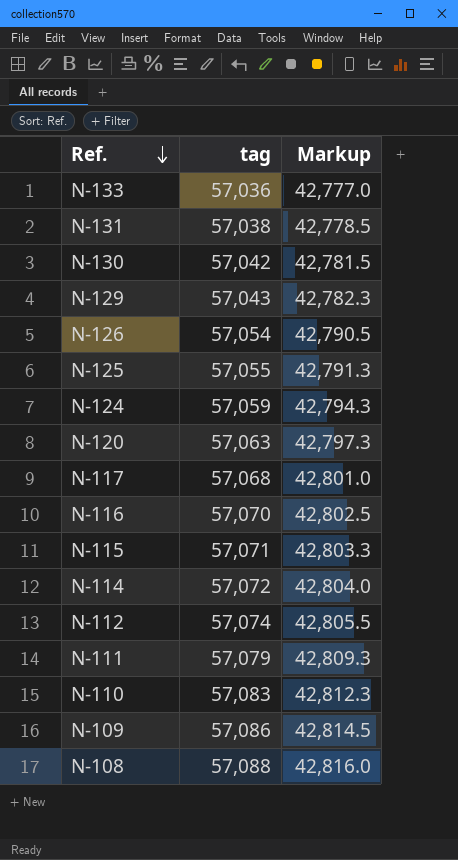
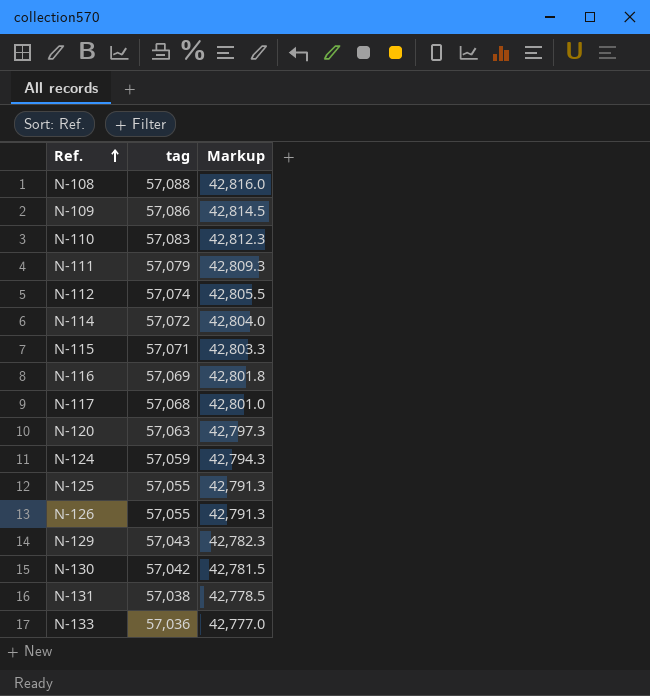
row order: Ref. descending -> Ref. ascending
N-116 | tag: 57,070 -> 57,069
N-116 | Markup: 42,802.5 -> 42,801.8
N-126 | tag: 57,054 -> 57,055
N-126 | Markup: 42,790.5 -> 42,791.3

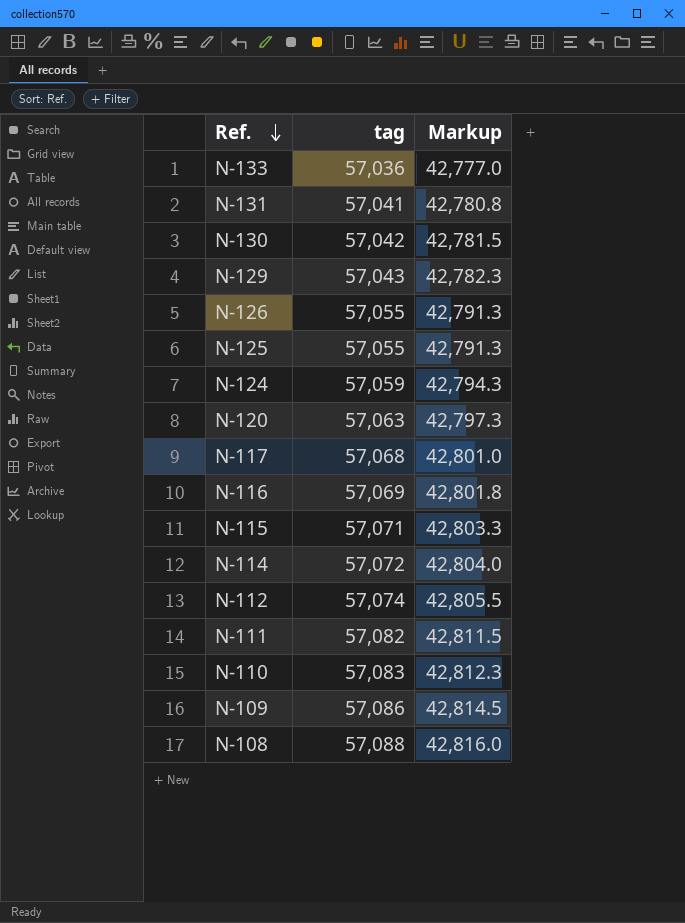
row order: Ref. ascending -> Ref. descending
N-131 | tag: 57,038 -> 57,041
N-131 | Markup: 42,778.5 -> 42,780.8
N-111 | tag: 57,079 -> 57,082
N-111 | Markup: 42,809.3 -> 42,811.5

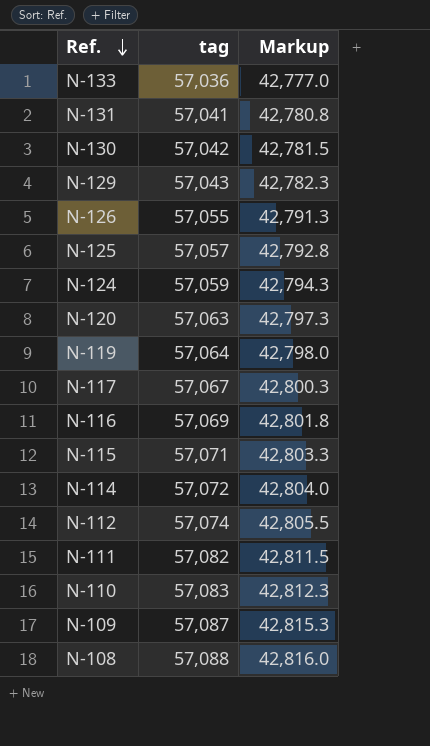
N-125 | tag: 57,055 -> 57,057
N-125 | Markup: 42,791.3 -> 42,792.8
row N-119: none -> 57,064 | 42,798.0
N-117 | tag: 57,068 -> 57,067
N-117 | Markup: 42,801.0 -> 42,800.3
N-109 | tag: 57,086 -> 57,087
N-109 | Markup: 42,814.5 -> 42,815.3

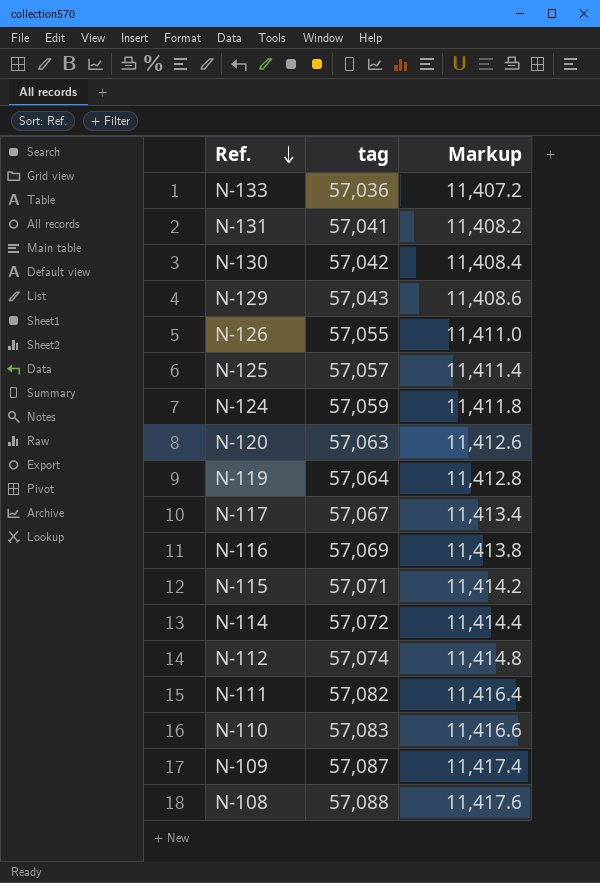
column Markup | formula: [tag] * 0.75 -> [tag] * 0.2

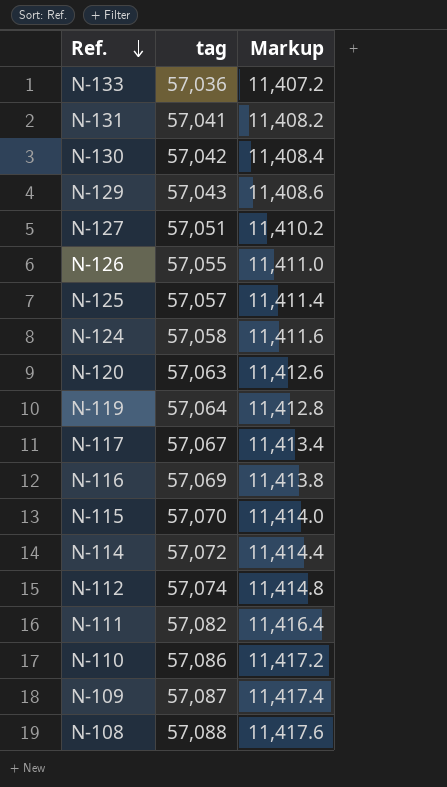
row N-127: none -> 57,051 | 11,410.2
N-124 | tag: 57,059 -> 57,058
N-124 | Markup: 11,411.8 -> 11,411.6
N-115 | tag: 57,071 -> 57,070
N-115 | Markup: 11,414.2 -> 11,414.0
N-110 | tag: 57,083 -> 57,086
N-110 | Markup: 11,416.6 -> 11,417.2

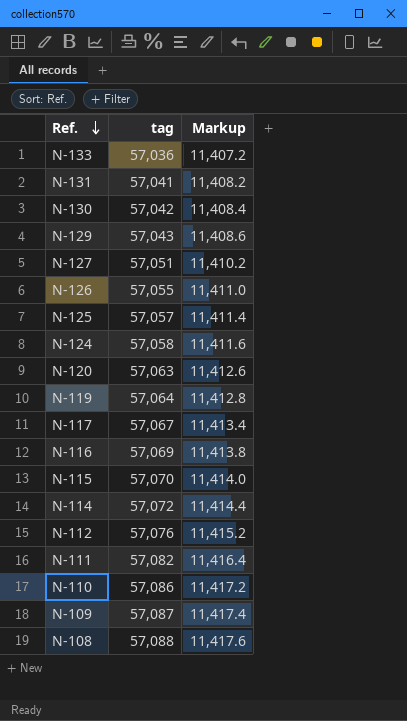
N-112 | tag: 57,074 -> 57,076
N-112 | Markup: 11,414.8 -> 11,415.2

